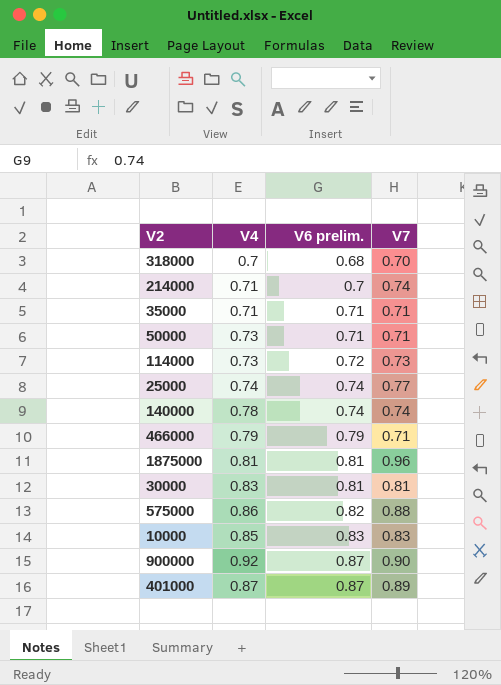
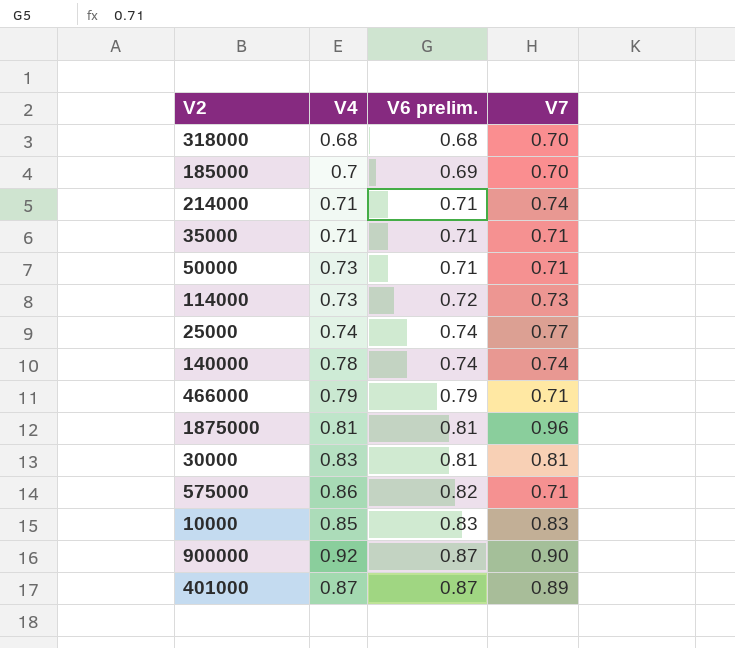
318000 | V4: 0.7 -> 0.68
row 185000: none -> 0.7 | 0.69 | 0.70
214000 | V6 prelim.: 0.7 -> 0.71
575000 | V7: 0.88 -> 0.71

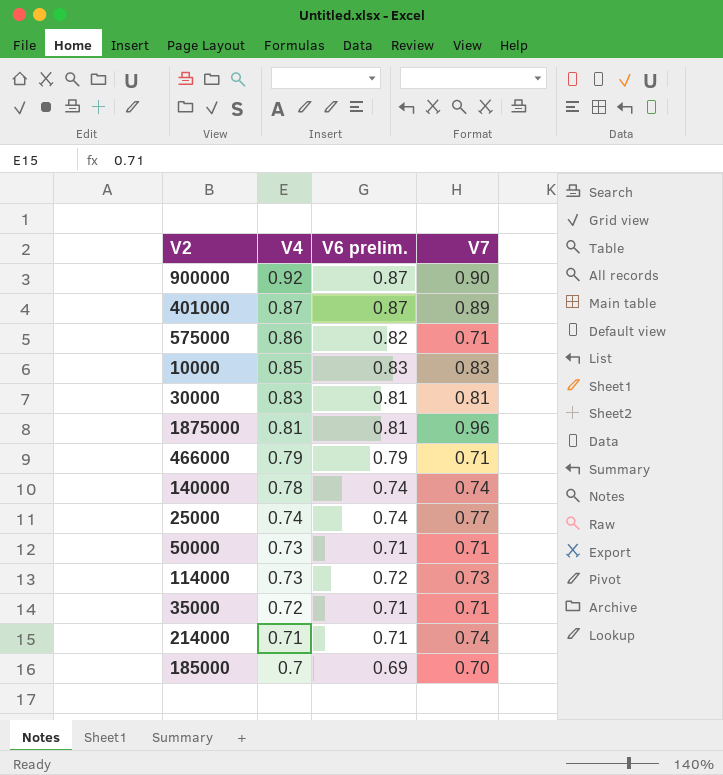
row order: V6 prelim. ascending -> V4 descending
row 318000: 0.68 | 0.68 | 0.70 -> none
35000 | V4: 0.71 -> 0.72

